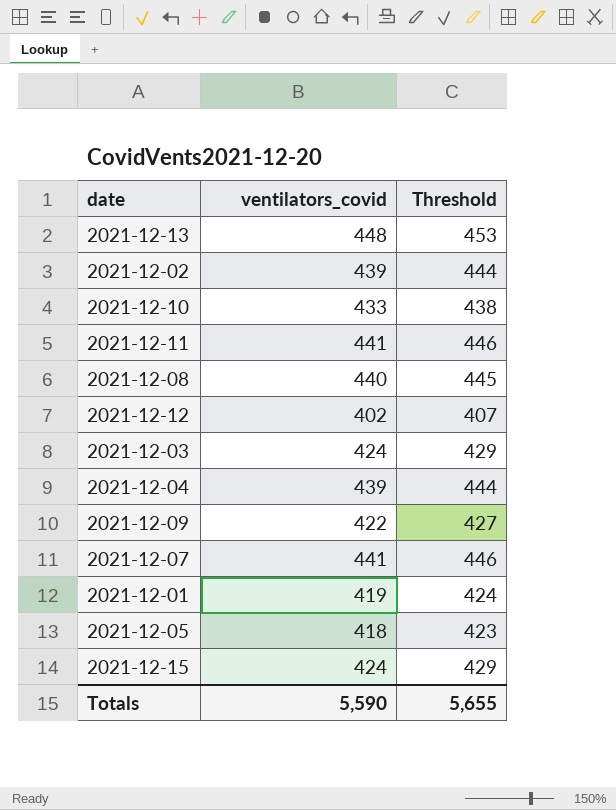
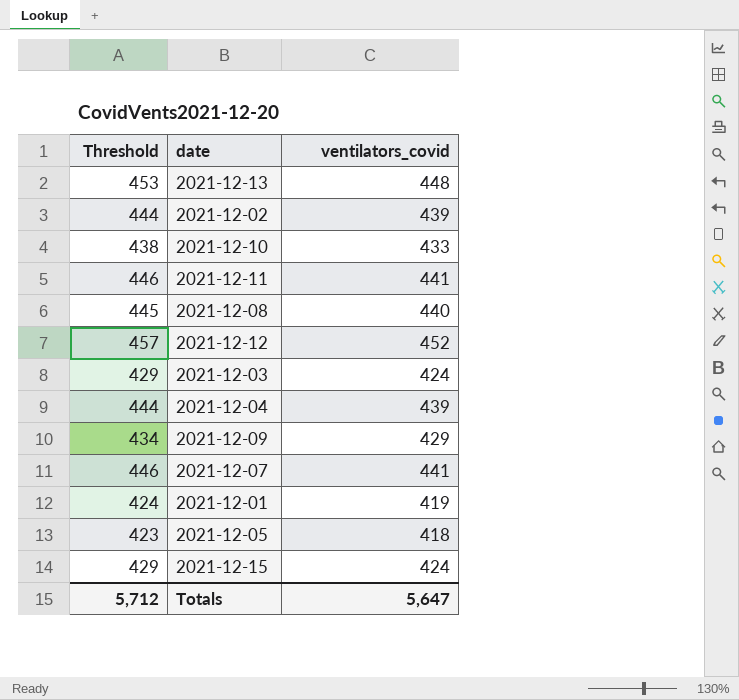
column Threshold | position: 3 -> 1
2021-12-12 | Threshold: 407 -> 457
2021-12-12 | ventilators_covid: 402 -> 452
2021-12-09 | Threshold: 427 -> 434
2021-12-09 | ventilators_covid: 422 -> 429
Totals | Threshold: 5,655 -> 5,712
Totals | ventilators_covid: 5,590 -> 5,647

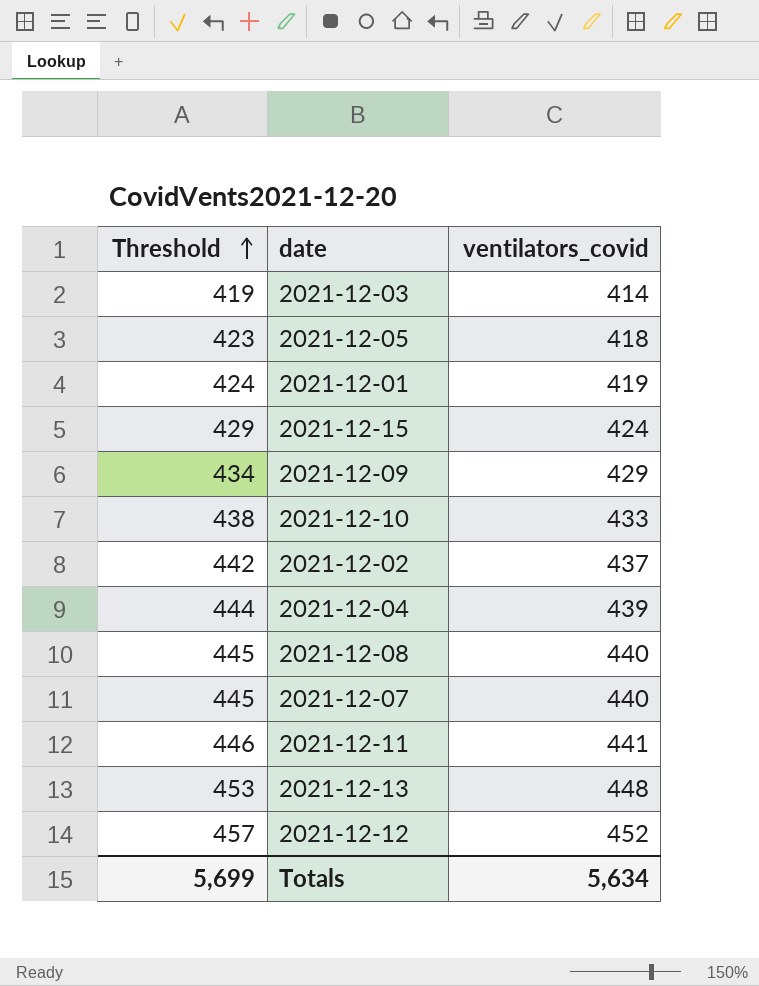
row order: none -> Threshold ascending
2021-12-03 | Threshold: 429 -> 419
2021-12-03 | ventilators_covid: 424 -> 414
2021-12-02 | Threshold: 444 -> 442
2021-12-02 | ventilators_covid: 439 -> 437
2021-12-07 | Threshold: 446 -> 445
2021-12-07 | ventilators_covid: 441 -> 440
Totals | Threshold: 5,712 -> 5,699
Totals | ventilators_covid: 5,647 -> 5,634

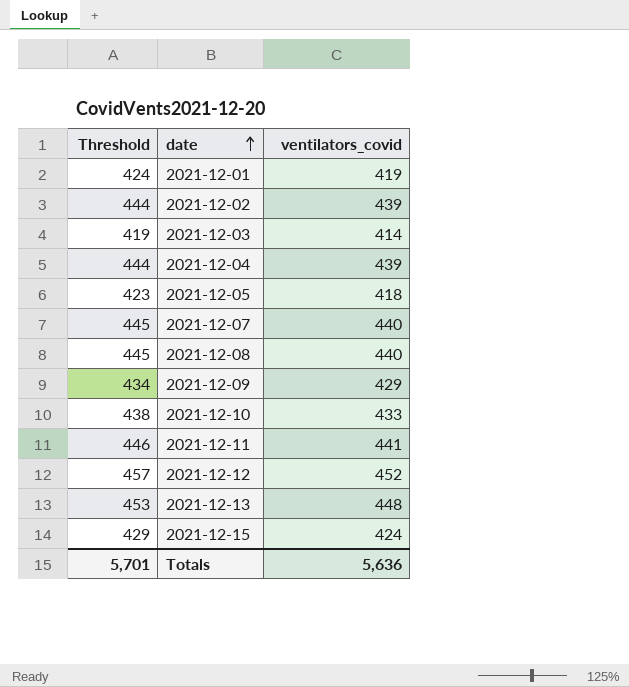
row order: Threshold ascending -> date ascending
2021-12-02 | Threshold: 442 -> 444
2021-12-02 | ventilators_covid: 437 -> 439
Totals | Threshold: 5,699 -> 5,701
Totals | ventilators_covid: 5,634 -> 5,636

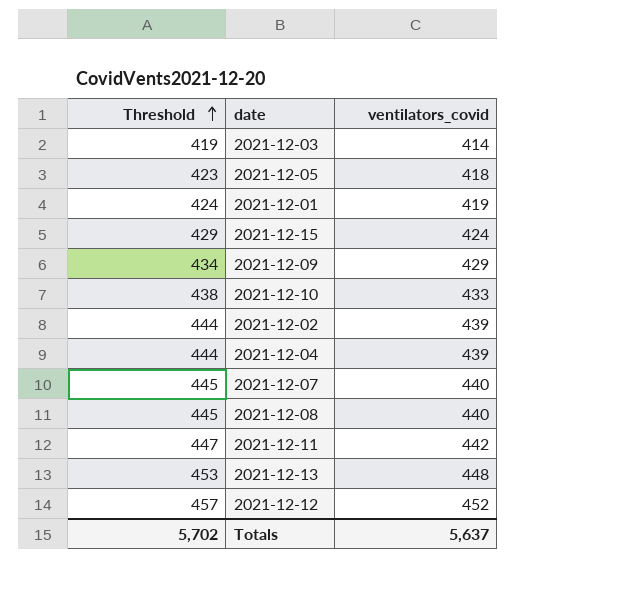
row order: date ascending -> Threshold ascending
2021-12-11 | Threshold: 446 -> 447
2021-12-11 | ventilators_covid: 441 -> 442
Totals | Threshold: 5,701 -> 5,702
Totals | ventilators_covid: 5,636 -> 5,637

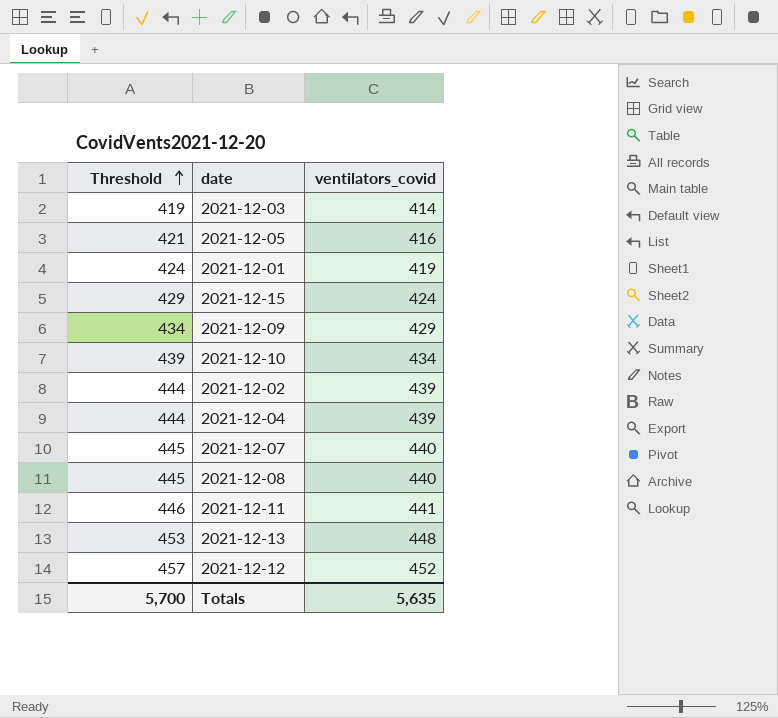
2021-12-05 | Threshold: 423 -> 421
2021-12-05 | ventilators_covid: 418 -> 416
2021-12-10 | Threshold: 438 -> 439
2021-12-10 | ventilators_covid: 433 -> 434
2021-12-11 | Threshold: 447 -> 446
2021-12-11 | ventilators_covid: 442 -> 441
Totals | Threshold: 5,702 -> 5,700
Totals | ventilators_covid: 5,637 -> 5,635

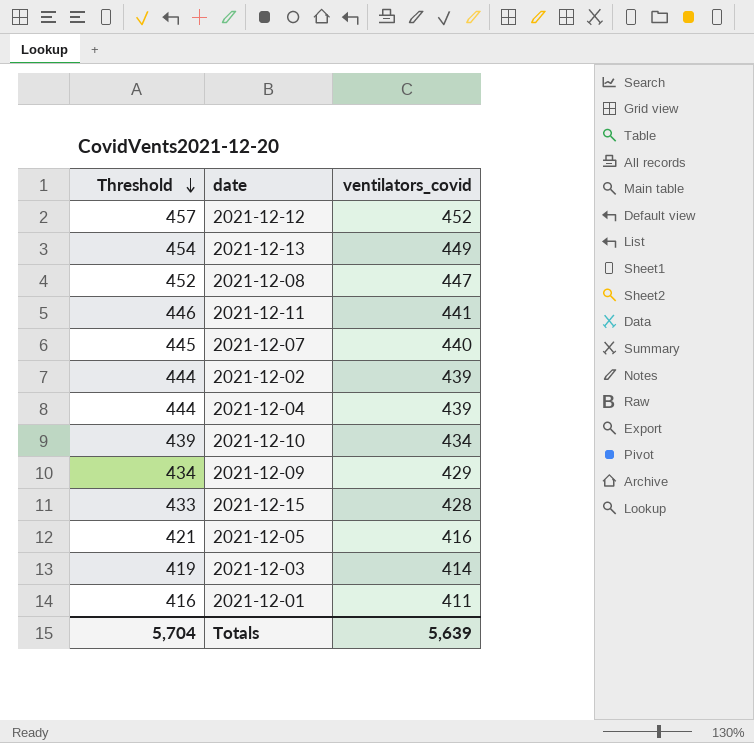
row order: Threshold ascending -> Threshold descending
2021-12-13 | Threshold: 453 -> 454
2021-12-13 | ventilators_covid: 448 -> 449
2021-12-08 | Threshold: 445 -> 452
2021-12-08 | ventilators_covid: 440 -> 447
2021-12-15 | Threshold: 429 -> 433
2021-12-15 | ventilators_covid: 424 -> 428
2021-12-01 | Threshold: 424 -> 416
2021-12-01 | ventilators_covid: 419 -> 411
Totals | Threshold: 5,700 -> 5,704
Totals | ventilators_covid: 5,635 -> 5,639

